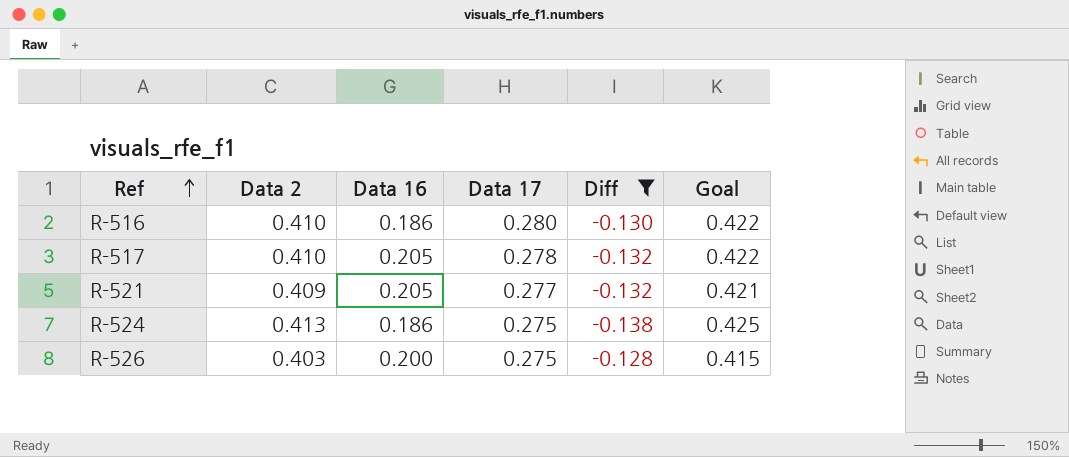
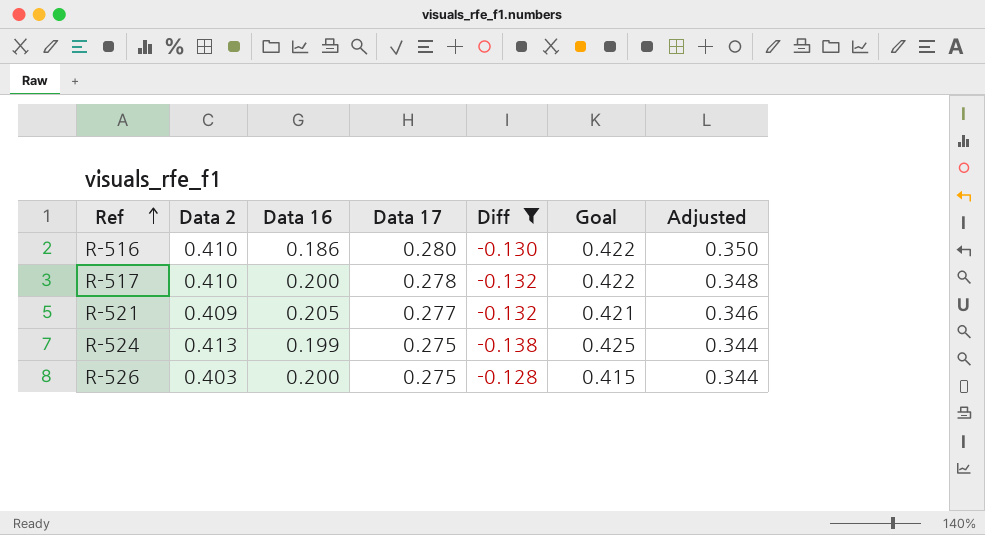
column Adjusted | formula: none -> [Data 17] * 1.25
R-517 | Data 16: 0.205 -> 0.200
R-524 | Data 16: 0.186 -> 0.199

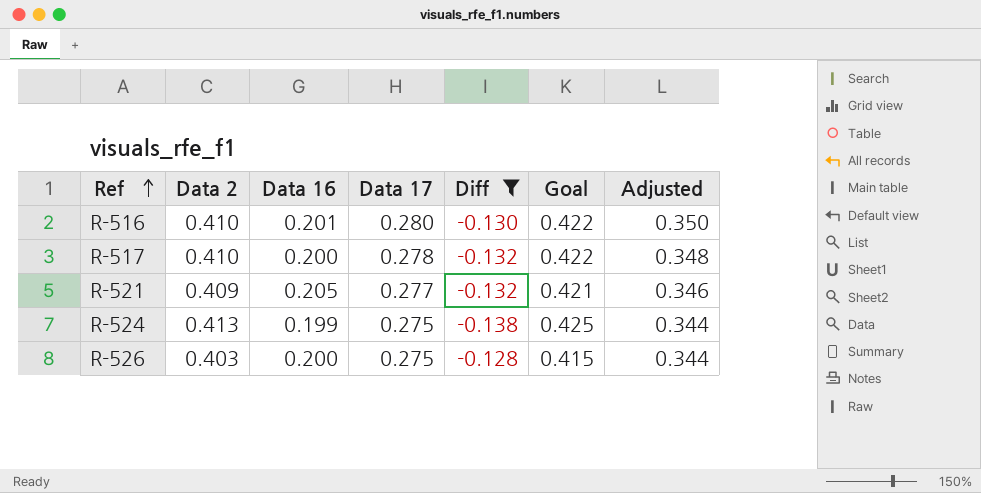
R-516 | Data 16: 0.186 -> 0.201

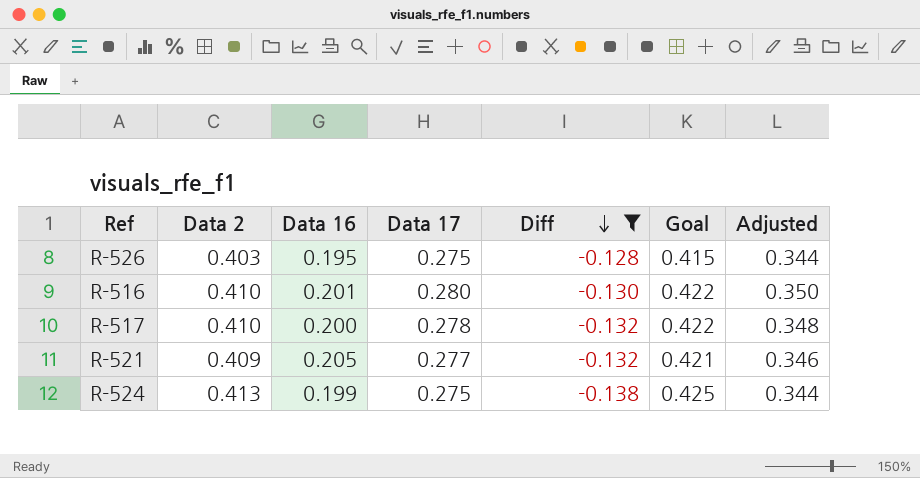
row order: Ref ascending -> Diff descending
R-526 | Data 16: 0.200 -> 0.195

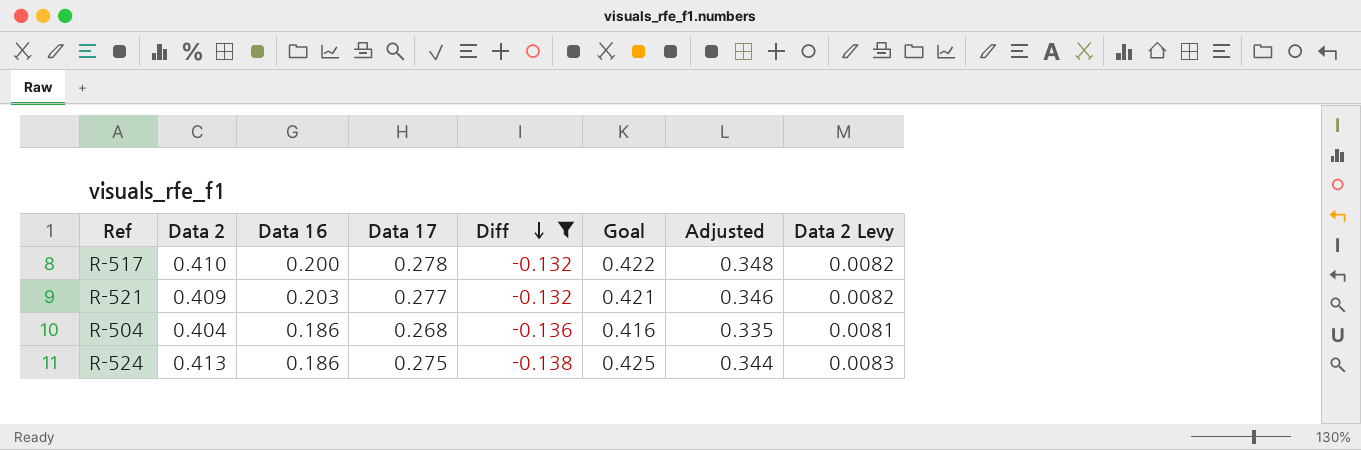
column Data 2 Levy | formula: none -> [Data 2] * 0.02
row R-526: 0.403 | 0.195 | 0.275 | -0.128 | 0.415 | 0.344 -> none
row R-516: 0.410 | 0.201 | 0.280 | -0.130 | 0.422 | 0.350 -> none
R-521 | Data 16: 0.205 -> 0.203
row R-504: none -> 0.404 | 0.186 | 0.268 | -0.136 | 0.416 | 0.335 | 0.0081
R-524 | Data 16: 0.199 -> 0.186

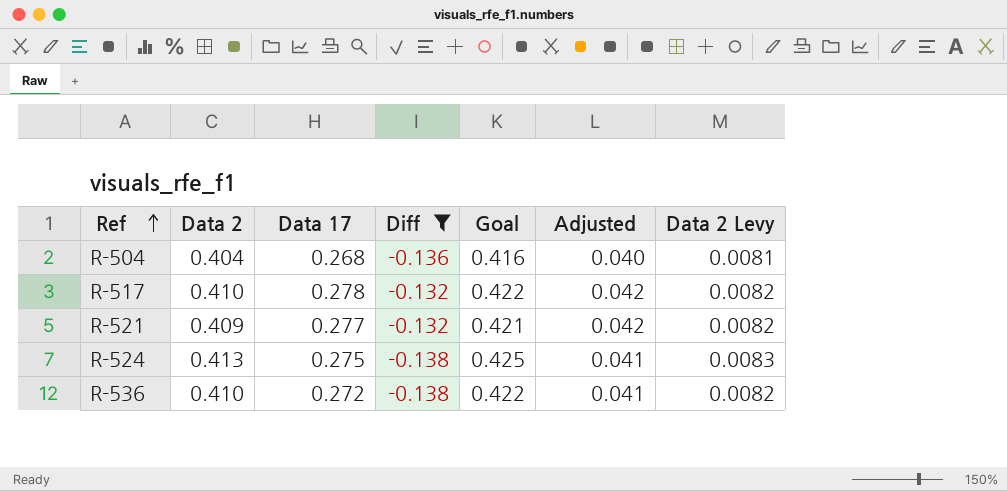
row order: Diff descending -> Ref ascending
column Data 16 | position: 3 -> none
column Adjusted | formula: [Data 17] * 1.25 -> [Data 17] * 0.15
row R-536: none -> 0.410 | 0.272 | -0.138 | 0.422 | 0.041 | 0.0082

